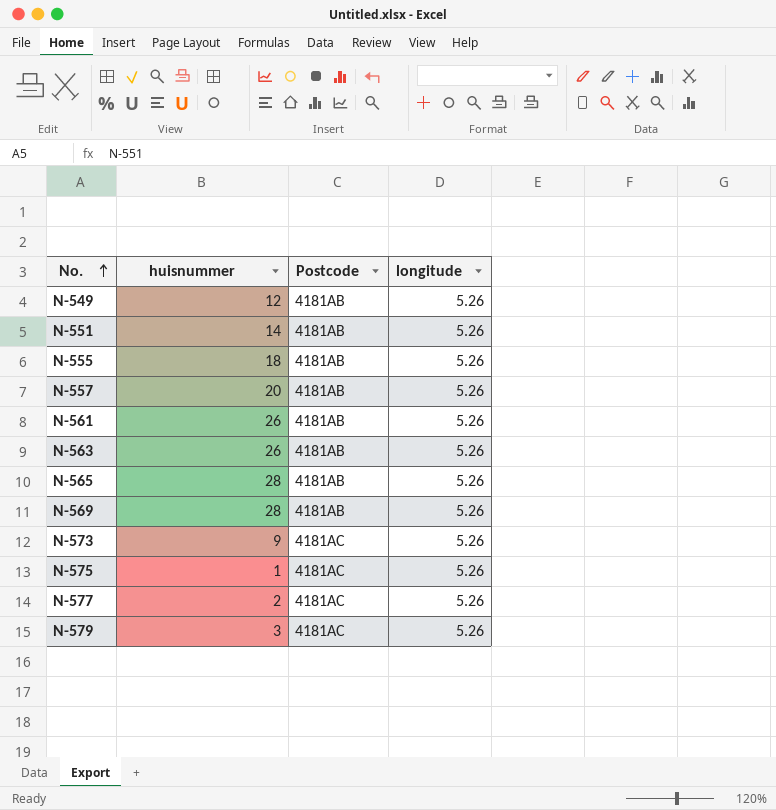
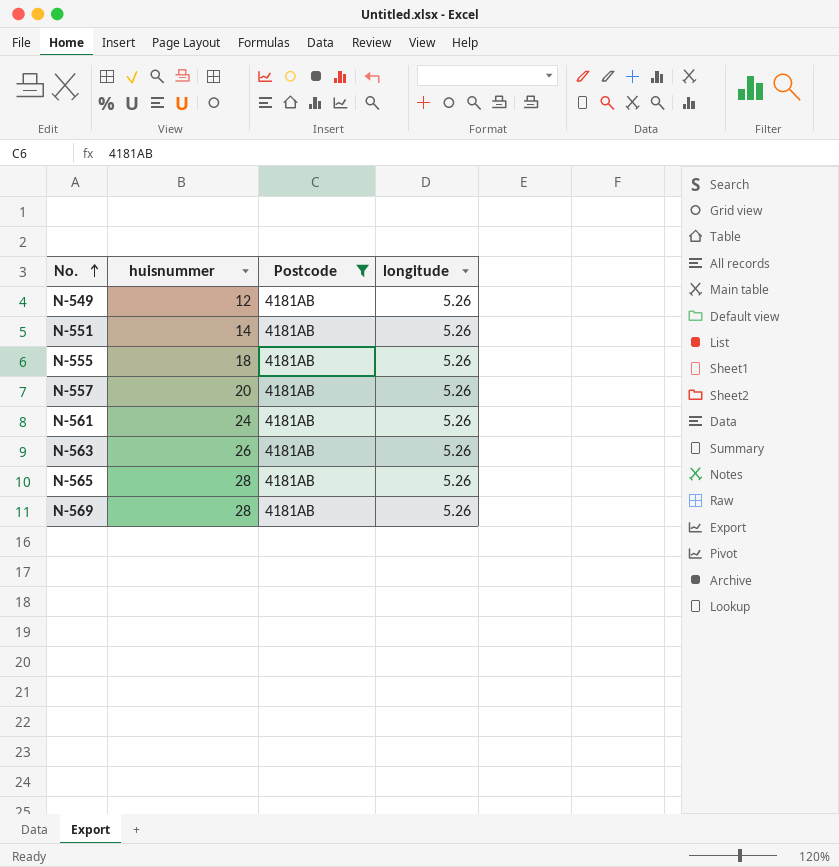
filter: none -> Postcode = 4181AB
N-561 | huisnummer: 26 -> 24

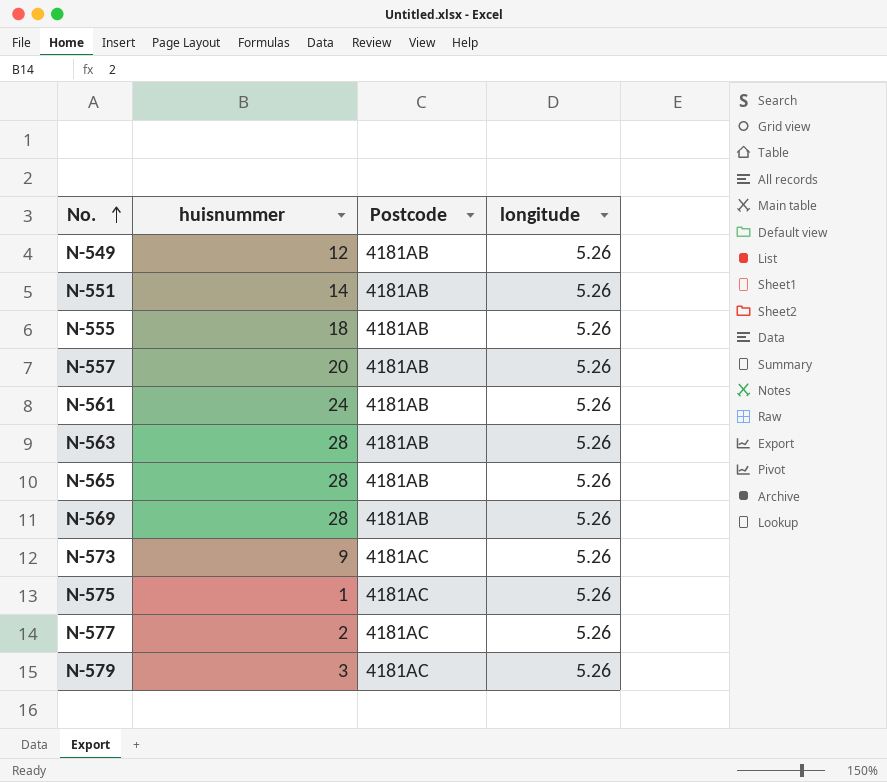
filter: Postcode = 4181AB -> none
N-563 | huisnummer: 26 -> 28

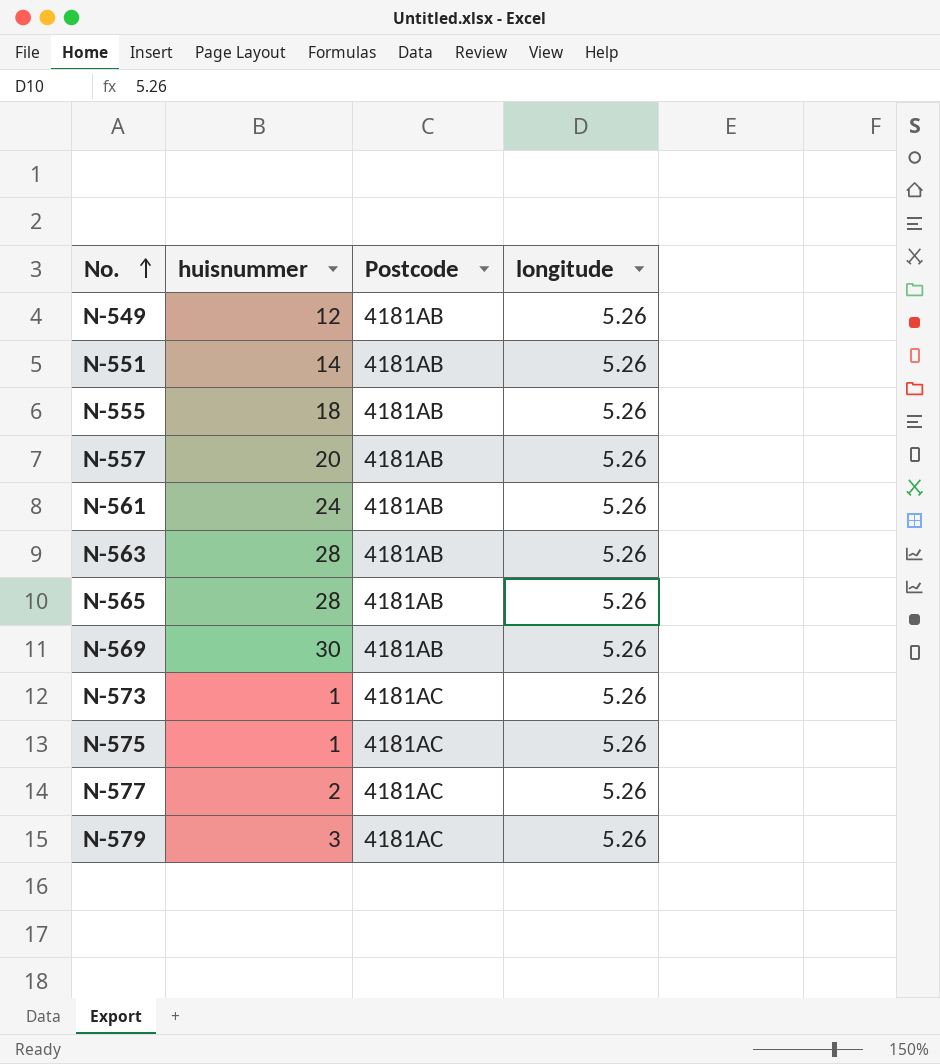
N-569 | huisnummer: 28 -> 30
N-573 | huisnummer: 9 -> 1

